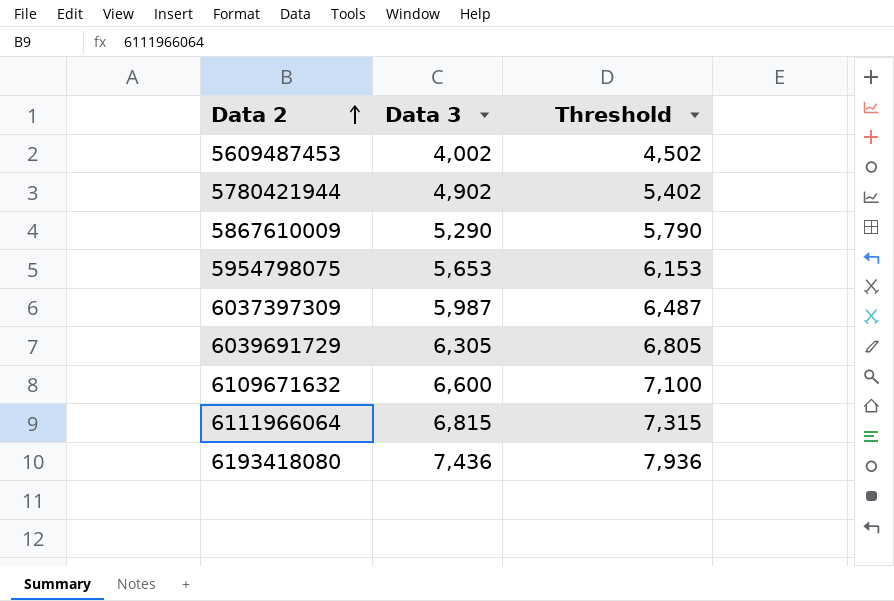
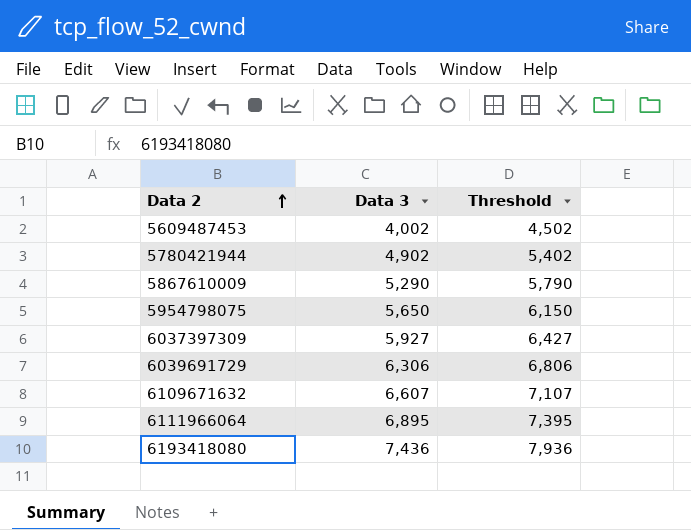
5954798075 | Data 3: 5,653 -> 5,650
5954798075 | Threshold: 6,153 -> 6,150
6037397309 | Data 3: 5,987 -> 5,927
6037397309 | Threshold: 6,487 -> 6,427
6039691729 | Data 3: 6,305 -> 6,306
6039691729 | Threshold: 6,805 -> 6,806
6109671632 | Data 3: 6,600 -> 6,607
6109671632 | Threshold: 7,100 -> 7,107
6111966064 | Data 3: 6,815 -> 6,895
6111966064 | Threshold: 7,315 -> 7,395

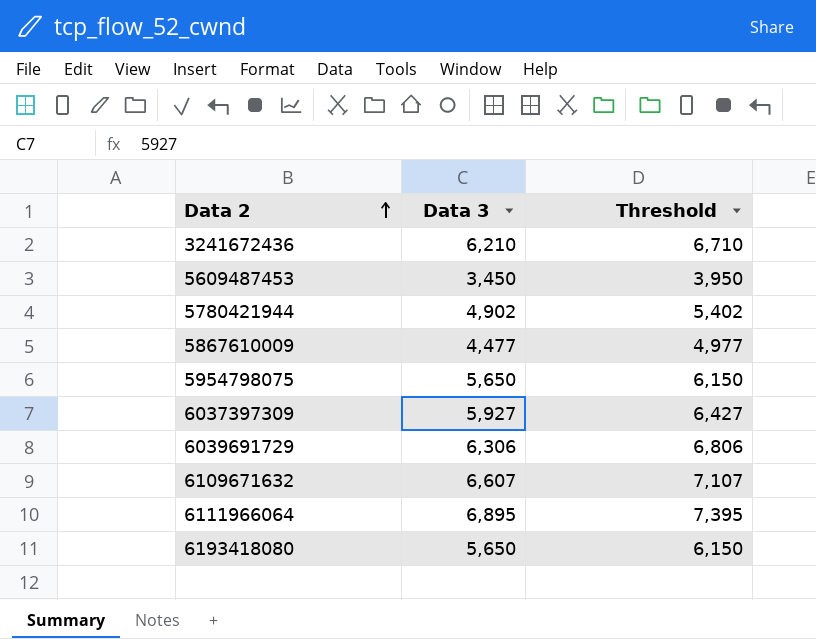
row 3241672436: none -> 6,210 | 6,710
5609487453 | Data 3: 4,002 -> 3,450
5609487453 | Threshold: 4,502 -> 3,950
5867610009 | Data 3: 5,290 -> 4,477
5867610009 | Threshold: 5,790 -> 4,977
6193418080 | Data 3: 7,436 -> 5,650
6193418080 | Threshold: 7,936 -> 6,150

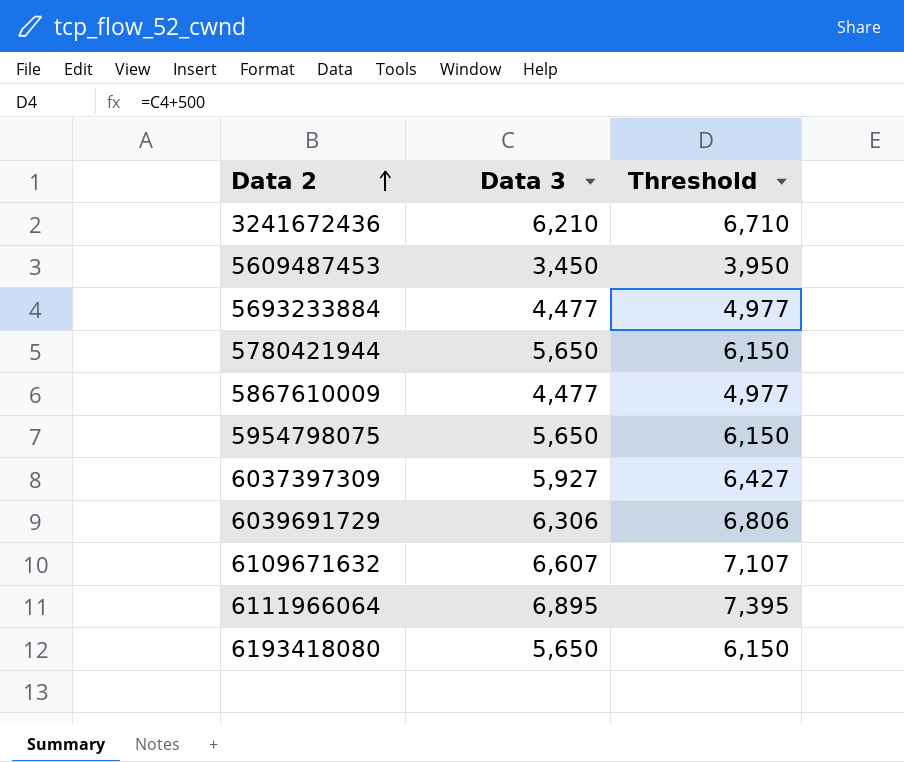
row 5693233884: none -> 4,477 | 4,977
5780421944 | Data 3: 4,902 -> 5,650
5780421944 | Threshold: 5,402 -> 6,150

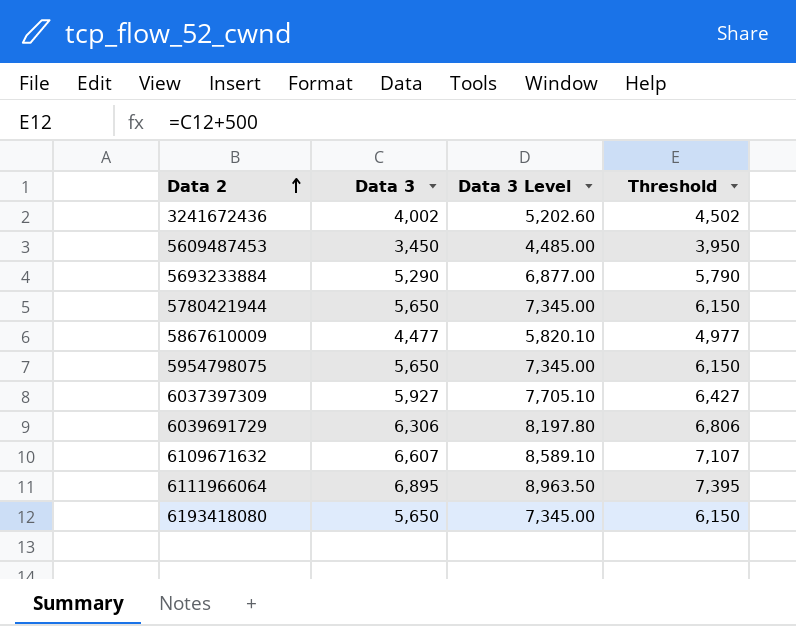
column Data 3 Level | formula: none -> [Data 3] * 1.3
3241672436 | Data 3: 6,210 -> 4,002
3241672436 | Threshold: 6,710 -> 4,502
5693233884 | Data 3: 4,477 -> 5,290
5693233884 | Threshold: 4,977 -> 5,790

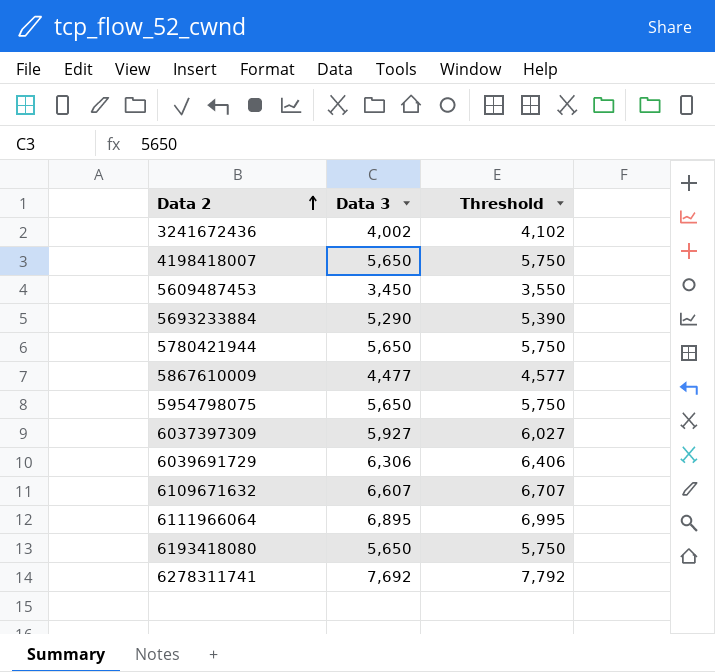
column Data 3 Level | formula: [Data 3] * 1.3 -> none
column Threshold | formula: [Data 3] + 500 -> [Data 3] + 100
row 4198418007: none -> 5,650 | 5,750
row 6278311741: none -> 7,692 | 7,792

